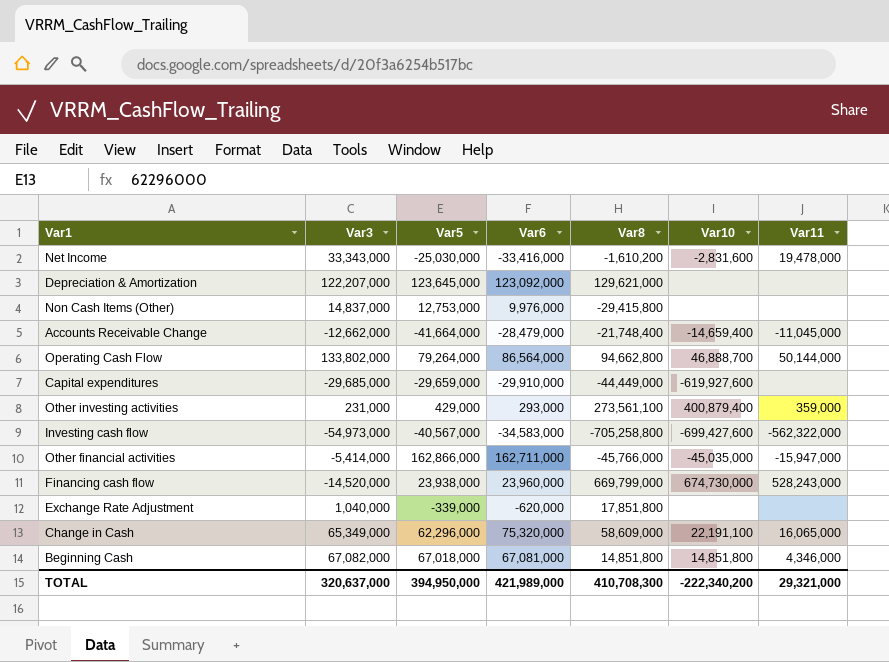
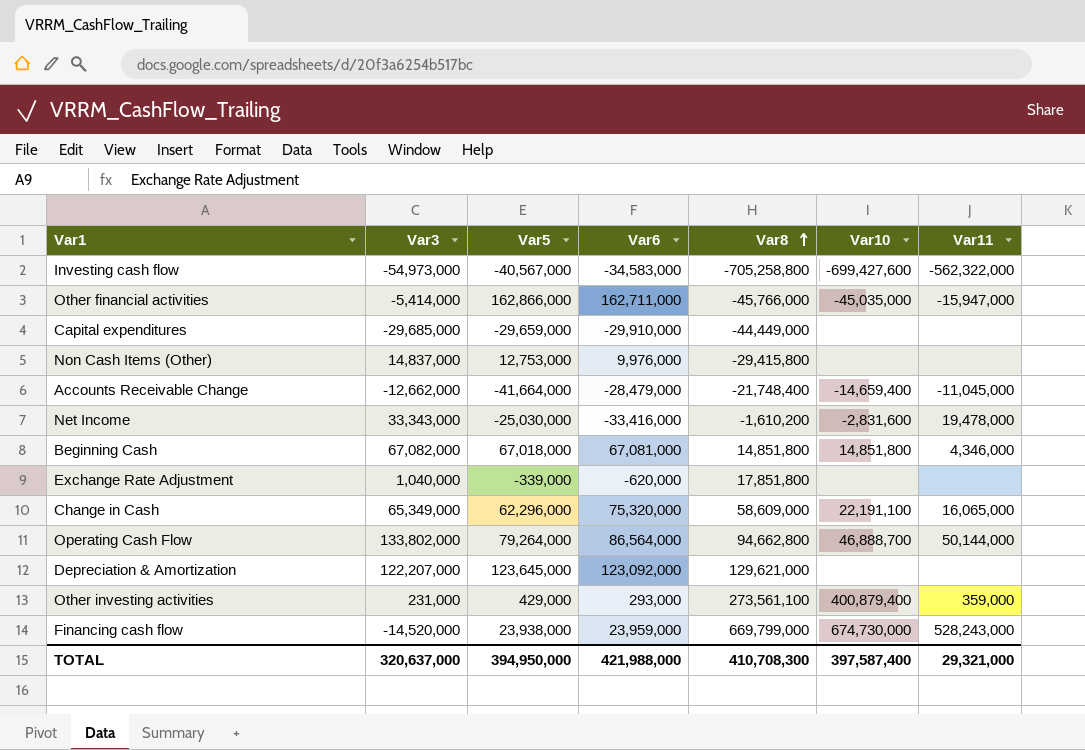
row order: none -> Var8 ascending
Capital expenditures | Var10: -619,927,600 -> none
Financing cash flow | Var6: 23,960,000 -> 23,959,000
TOTAL | Var6: 421,989,000 -> 421,988,000
TOTAL | Var10: -222,340,200 -> 397,587,400

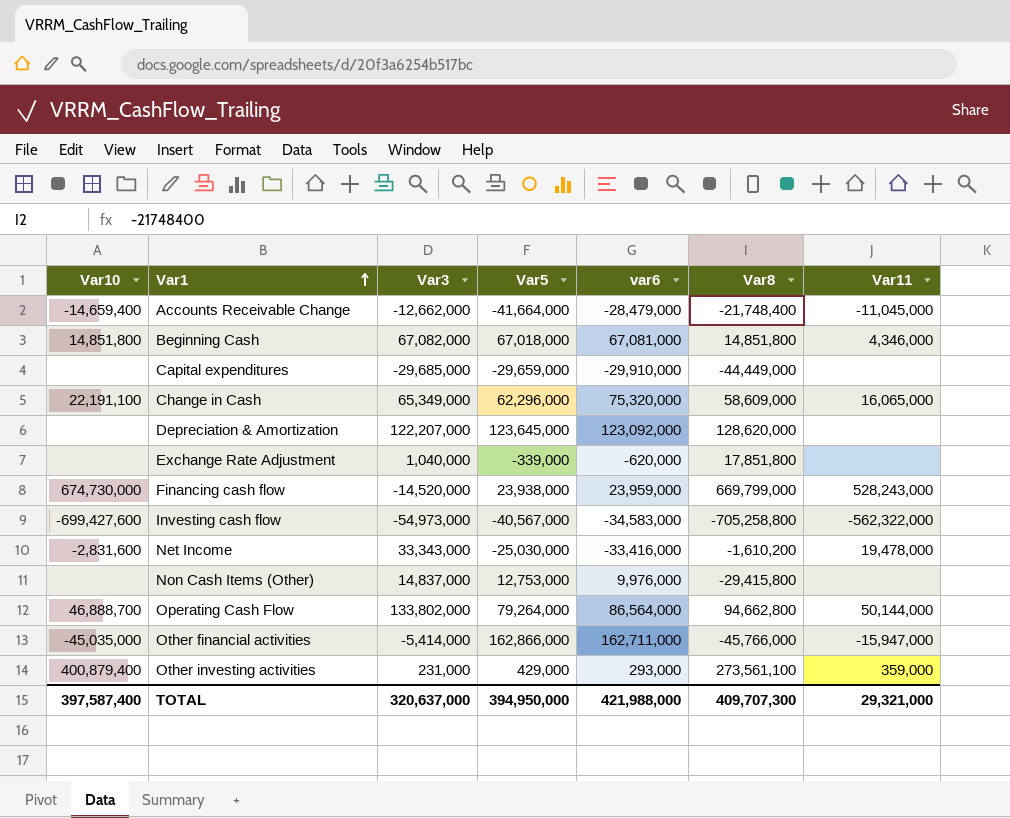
row order: Var8 ascending -> Var1 ascending
column Var10 | position: 6 -> 1
column name: Var6 -> var6
Depreciation & Amortization | Var8: 129,621,000 -> 128,620,000
TOTAL | Var8: 410,708,300 -> 409,707,300

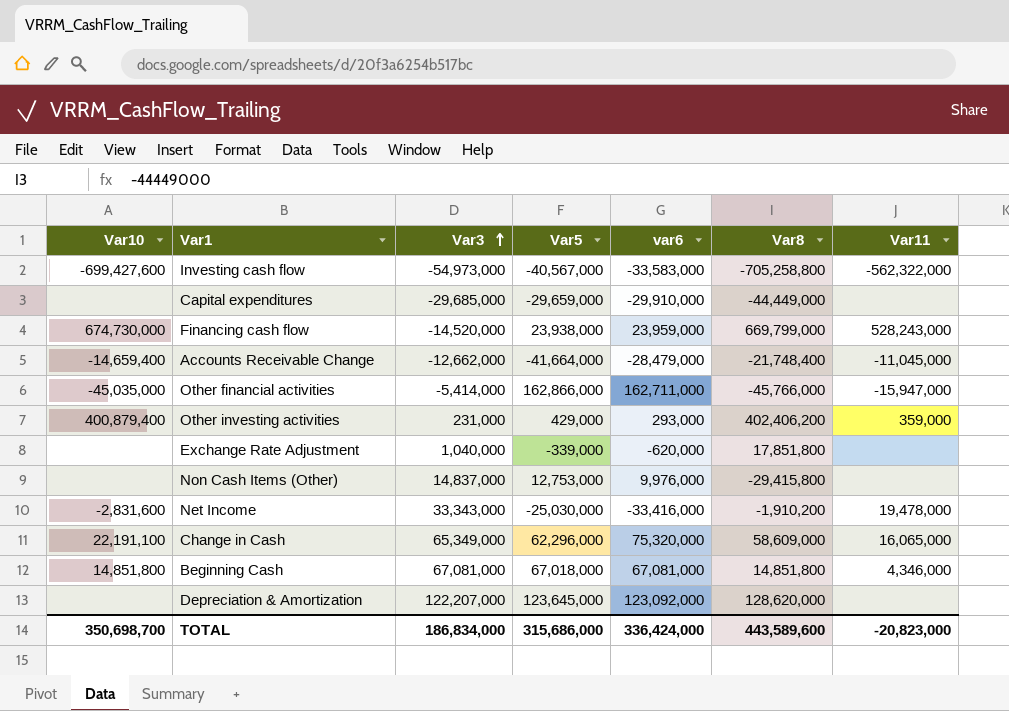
row order: Var1 ascending -> Var3 ascending
row Operating Cash Flow: 46,888,700 | 133,802,000 | 79,264,000 | 86,564,000 | 94,662,800 | 50,144,000 -> none
Investing cash flow | var6: -34,583,000 -> -33,583,000
Other investing activities | Var8: 273,561,100 -> 402,406,200
Net Income | Var8: -1,610,200 -> -1,910,200
Beginning Cash | Var3: 67,082,000 -> 67,081,000
TOTAL | Var10: 397,587,400 -> 350,698,700
TOTAL | Var3: 320,637,000 -> 186,834,000
TOTAL | Var5: 394,950,000 -> 315,686,000
TOTAL | var6: 421,988,000 -> 336,424,000
TOTAL | Var8: 409,707,300 -> 443,589,600
TOTAL | Var11: 29,321,000 -> -20,823,000

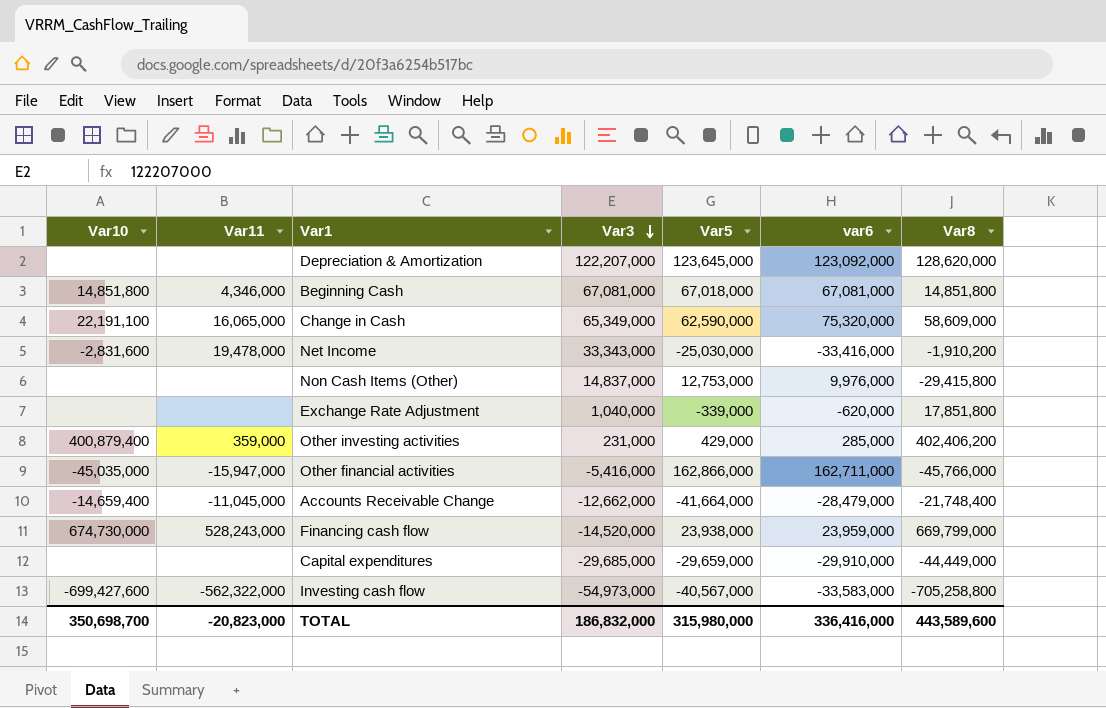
row order: Var3 ascending -> Var3 descending
column Var11 | position: 7 -> 2
Change in Cash | Var5: 62,296,000 -> 62,590,000
Other investing activities | var6: 293,000 -> 285,000
Other financial activities | Var3: -5,414,000 -> -5,416,000
TOTAL | Var3: 186,834,000 -> 186,832,000
TOTAL | Var5: 315,686,000 -> 315,980,000
TOTAL | var6: 336,424,000 -> 336,416,000

